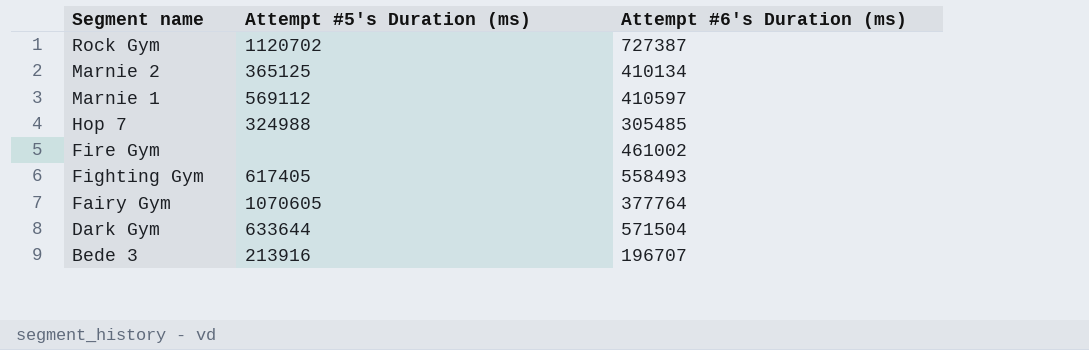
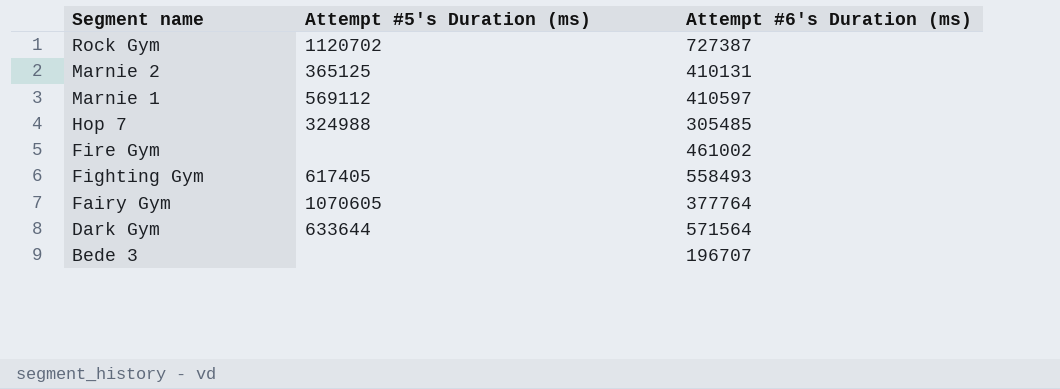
Marnie 2 | Attempt #6's Duration (ms): 410134 -> 410131
Dark Gym | Attempt #6's Duration (ms): 571504 -> 571564
Bede 3 | Attempt #5's Duration (ms): 213916 -> none

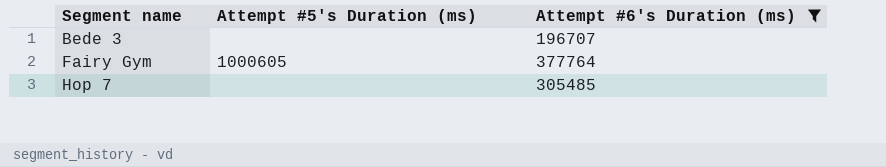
filter: none -> Attempt #6's Duration (ms) <= 377764
row order: Segment name descending -> Segment name ascending
Fairy Gym | Attempt #5's Duration (ms): 1070605 -> 1000605
Hop 7 | Attempt #5's Duration (ms): 324988 -> none

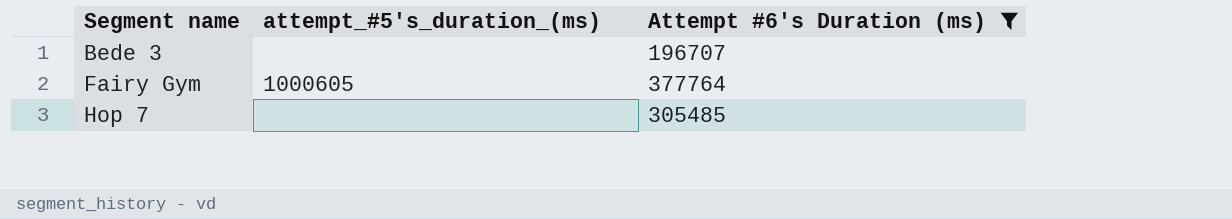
column name: Attempt #5's Duration (ms) -> attempt_#5's_duration_(ms)

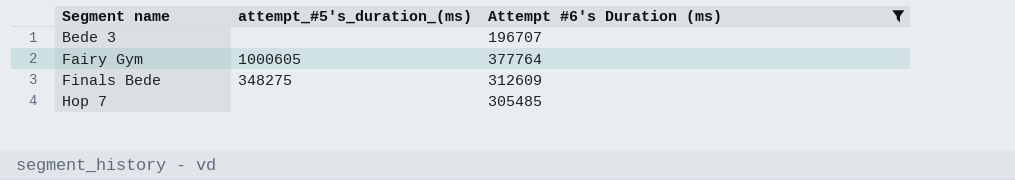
row Finals Bede: none -> 348275 | 312609

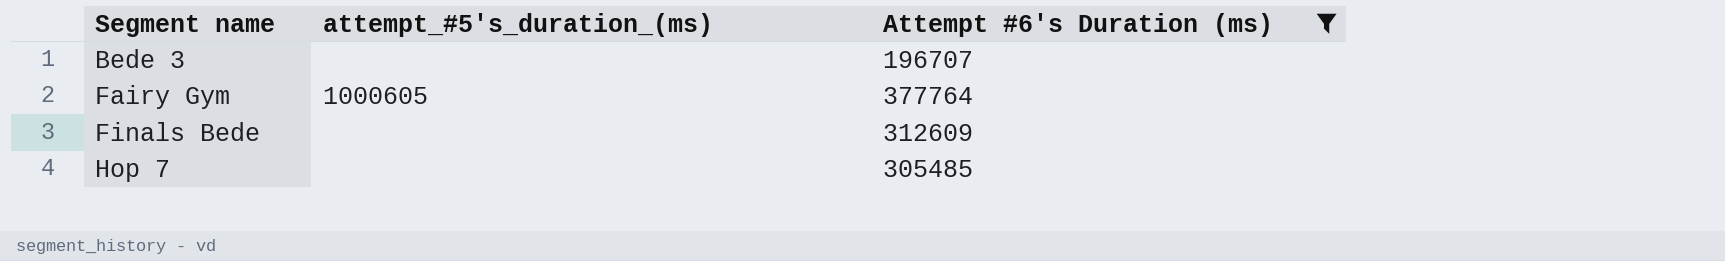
Finals Bede | attempt_#5's_duration_(ms): 348275 -> none

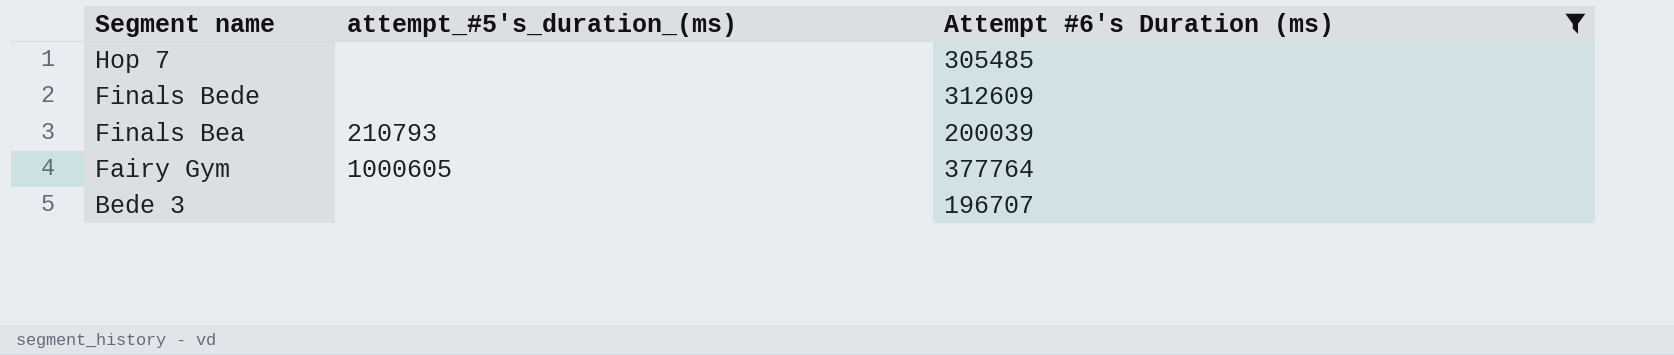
row order: Segment name ascending -> Segment name descending
row Finals Bea: none -> 210793 | 200039

